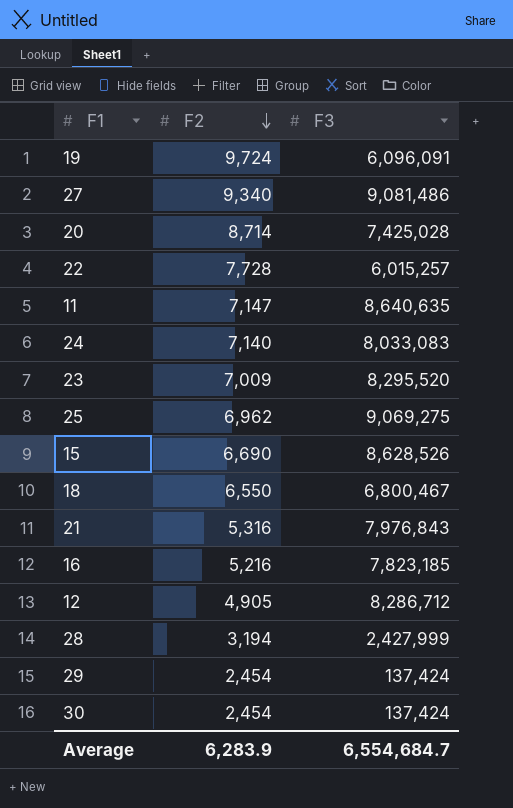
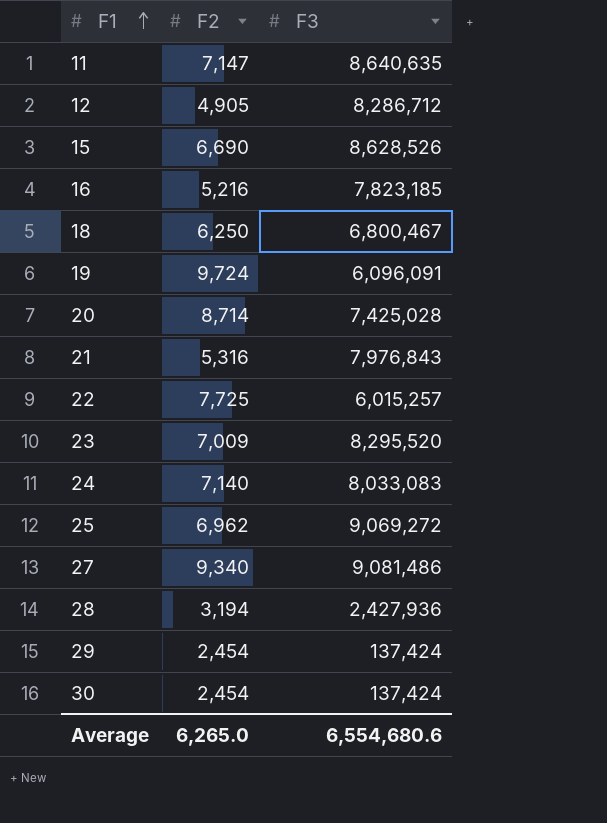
row order: F2 descending -> F1 ascending
18 | F2: 6,550 -> 6,250
22 | F2: 7,728 -> 7,725
25 | F3: 9,069,275 -> 9,069,272
28 | F3: 2,427,999 -> 2,427,936
Average | F2: 6,283.9 -> 6,265.0
Average | F3: 6,554,684.7 -> 6,554,680.6

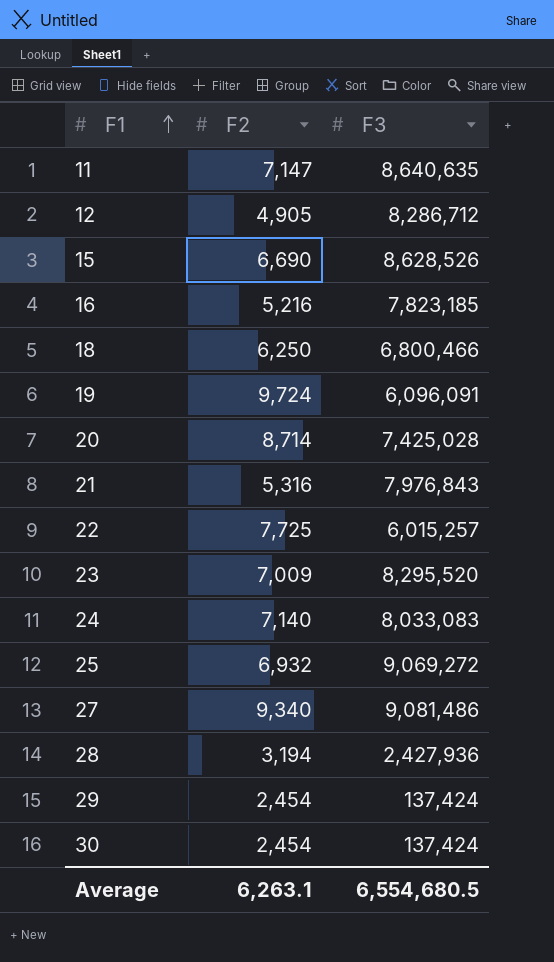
18 | F3: 6,800,467 -> 6,800,466
25 | F2: 6,962 -> 6,932
Average | F2: 6,265.0 -> 6,263.1
Average | F3: 6,554,680.6 -> 6,554,680.5

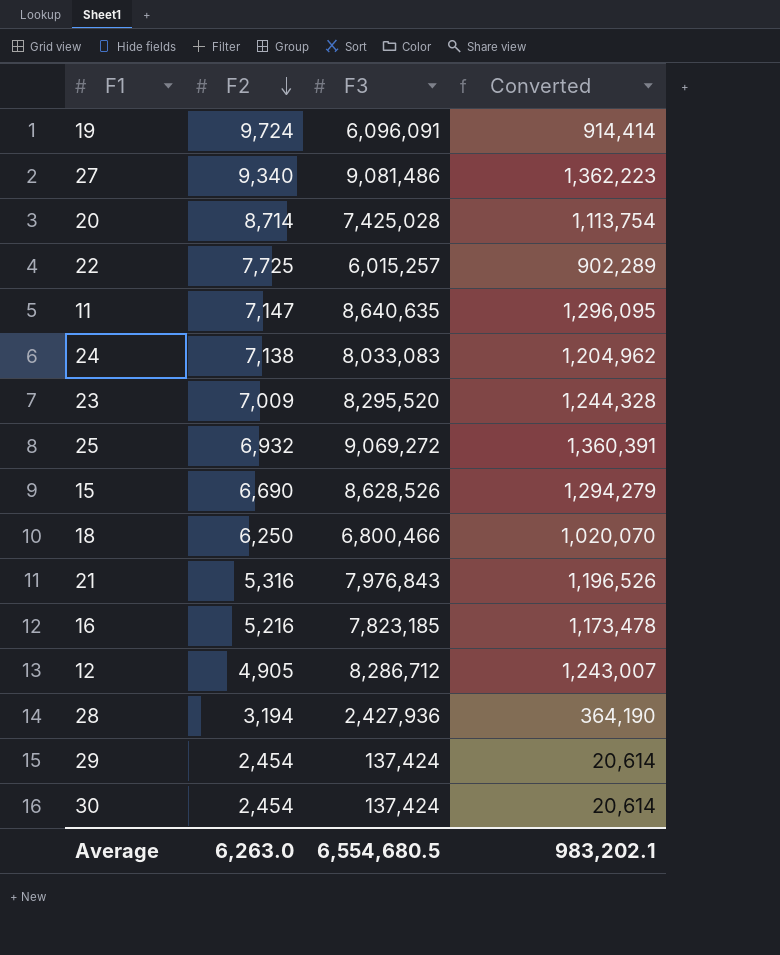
row order: F1 ascending -> F2 descending
column Converted | formula: none -> [F3] * 0.15
24 | F2: 7,140 -> 7,138
Average | F2: 6,263.1 -> 6,263.0

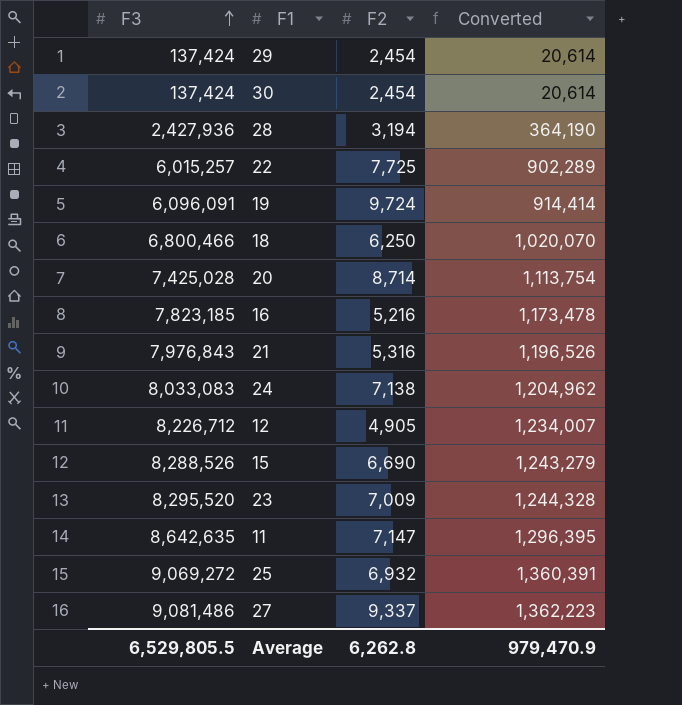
row order: F2 descending -> F3 ascending
column F3 | position: 3 -> 1
12 | F3: 8,286,712 -> 8,226,712
12 | Converted: 1,243,007 -> 1,234,007
15 | F3: 8,628,526 -> 8,288,526
15 | Converted: 1,294,279 -> 1,243,279
11 | F3: 8,640,635 -> 8,642,635
11 | Converted: 1,296,095 -> 1,296,395
27 | F2: 9,340 -> 9,337
Average | F3: 6,554,680.5 -> 6,529,805.5
Average | F2: 6,263.0 -> 6,262.8
Average | Converted: 983,202.1 -> 979,470.9

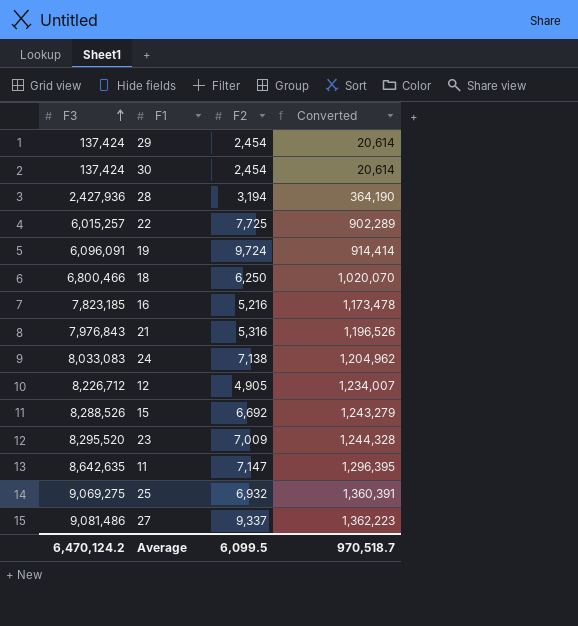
row 20: 7,425,028 | 8,714 | 1,113,754 -> none
15 | F2: 6,690 -> 6,692
25 | F3: 9,069,272 -> 9,069,275
Average | F3: 6,529,805.5 -> 6,470,124.2
Average | F2: 6,262.8 -> 6,099.5
Average | Converted: 979,470.9 -> 970,518.7

